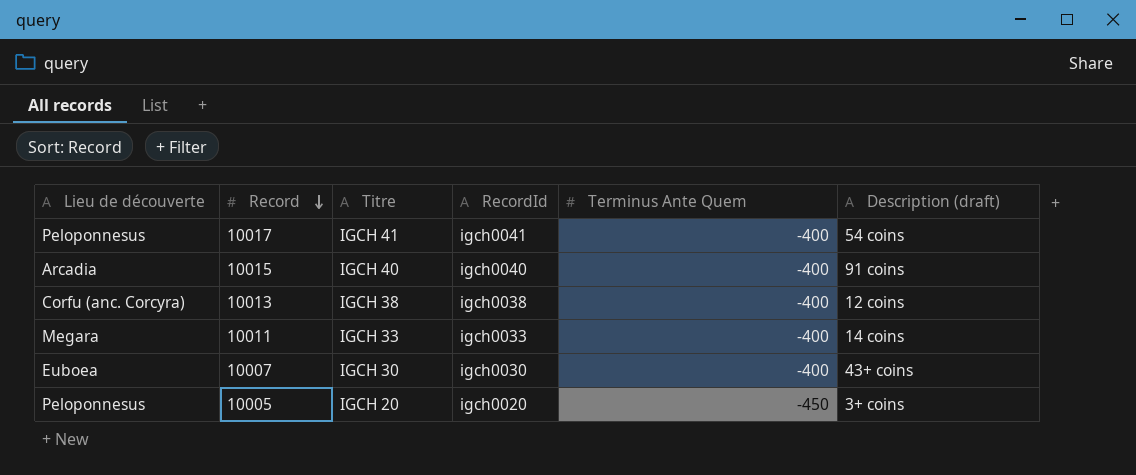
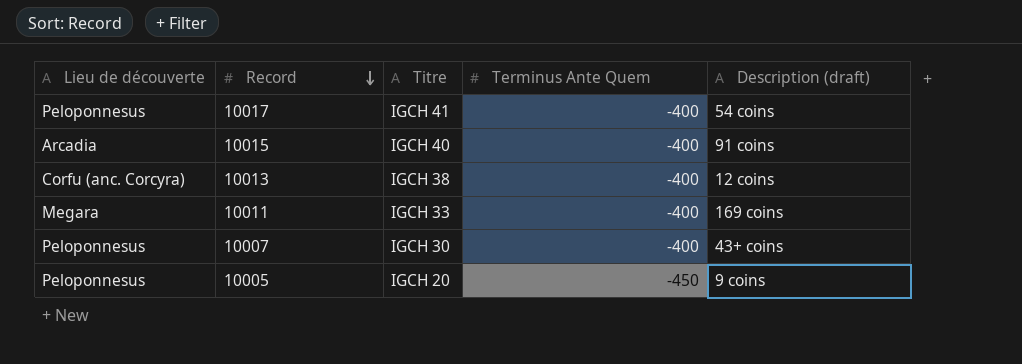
column RecordId | position: 4 -> none
10011 | Description (draft): 14 coins -> 169 coins
10007 | Lieu de découverte: Euboea -> Peloponnesus
10005 | Description (draft): 3+ coins -> 9 coins

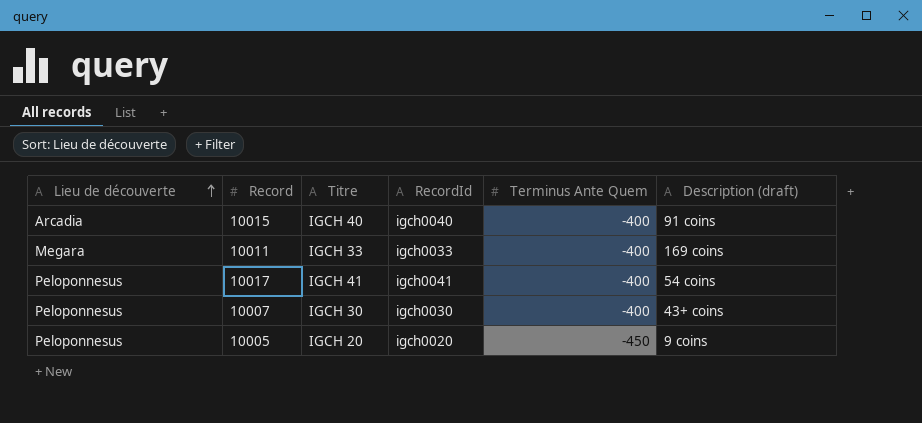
row order: Record descending -> Lieu de découverte ascending
column RecordId | position: none -> 4
row 10013: Corfu (anc. Corcyra) | IGCH 38 | -400 | 12 coins -> none

